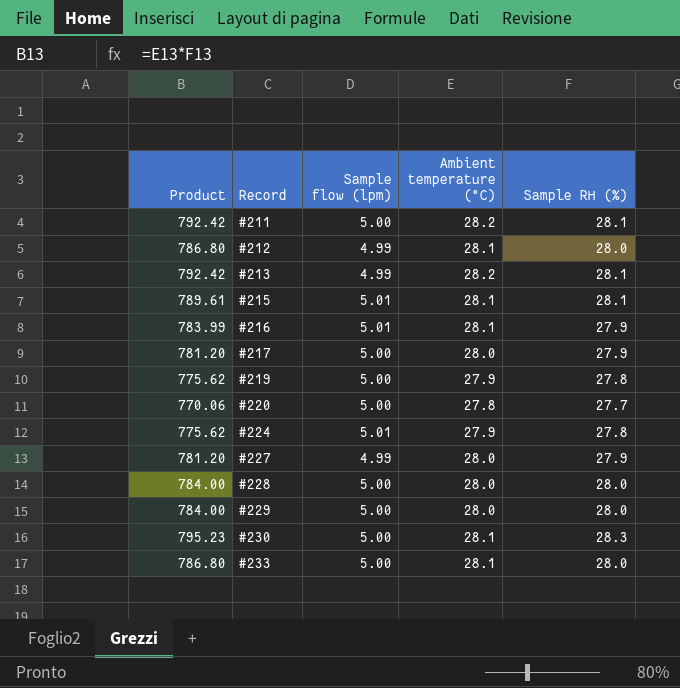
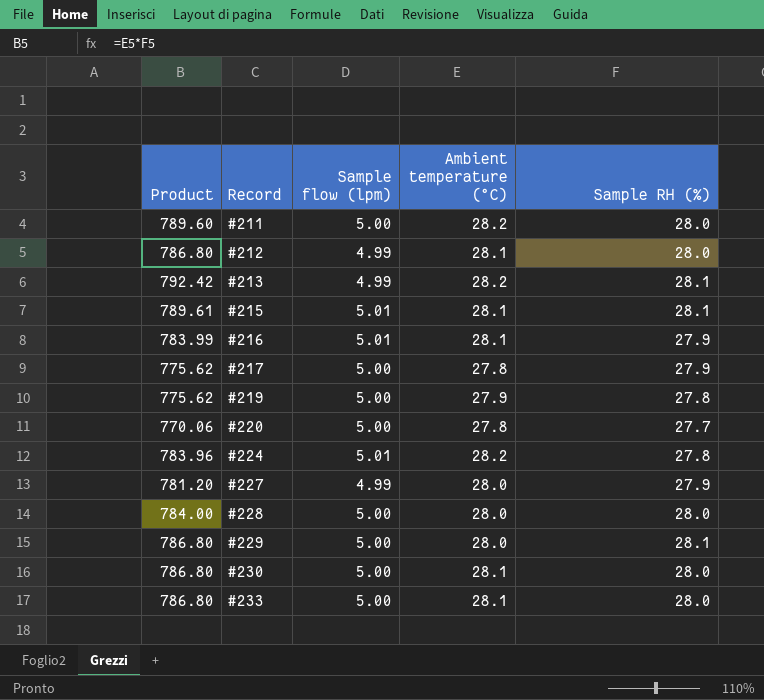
#211 | Product: 792.42 -> 789.60
#211 | Sample RH (%): 28.1 -> 28.0
#217 | Product: 781.20 -> 775.62
#217 | Ambient temperature (°C): 28.0 -> 27.8
#224 | Product: 775.62 -> 783.96
#224 | Ambient temperature (°C): 27.9 -> 28.2
#229 | Product: 784.00 -> 786.80
#229 | Sample RH (%): 28.0 -> 28.1
#230 | Product: 795.23 -> 786.80
#230 | Sample RH (%): 28.3 -> 28.0

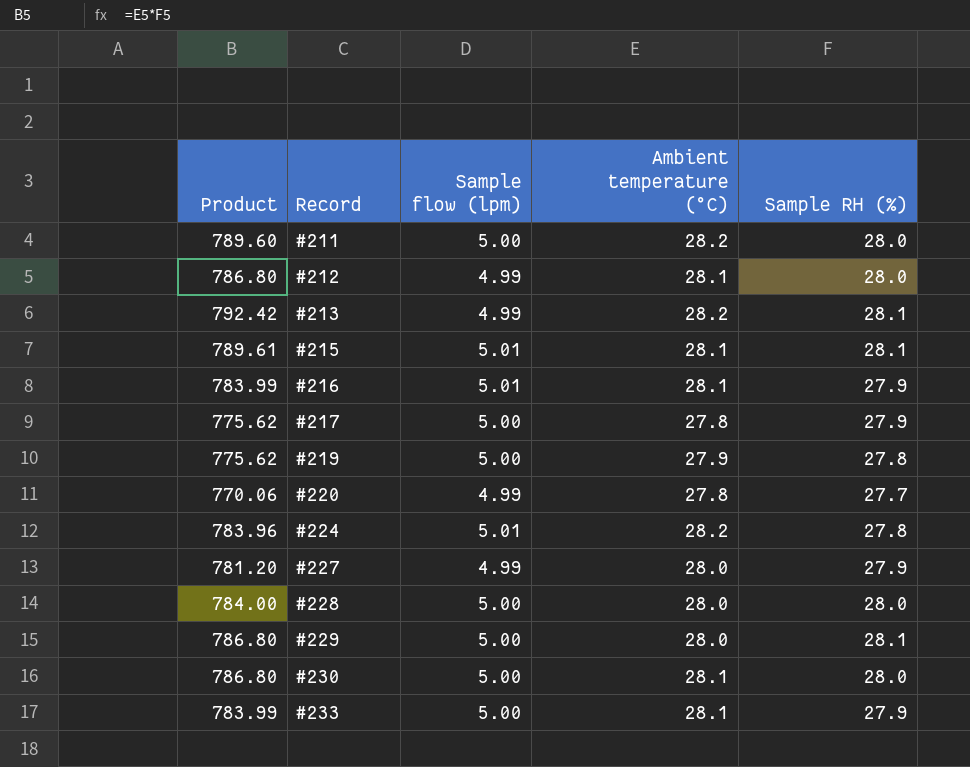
#220 | Sample flow (lpm): 5.00 -> 4.99
#233 | Product: 786.80 -> 783.99
#233 | Sample RH (%): 28.0 -> 27.9

